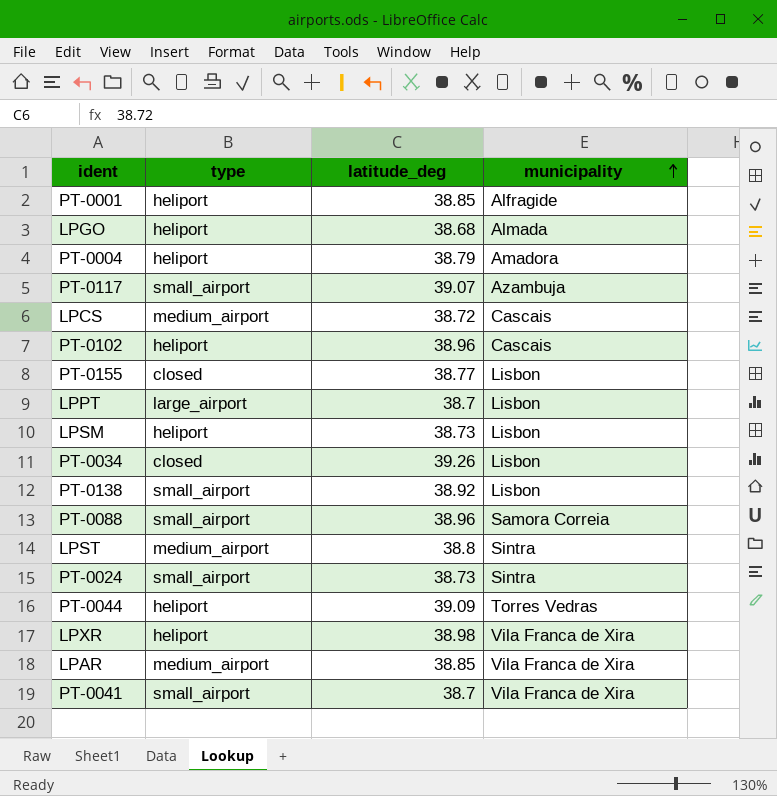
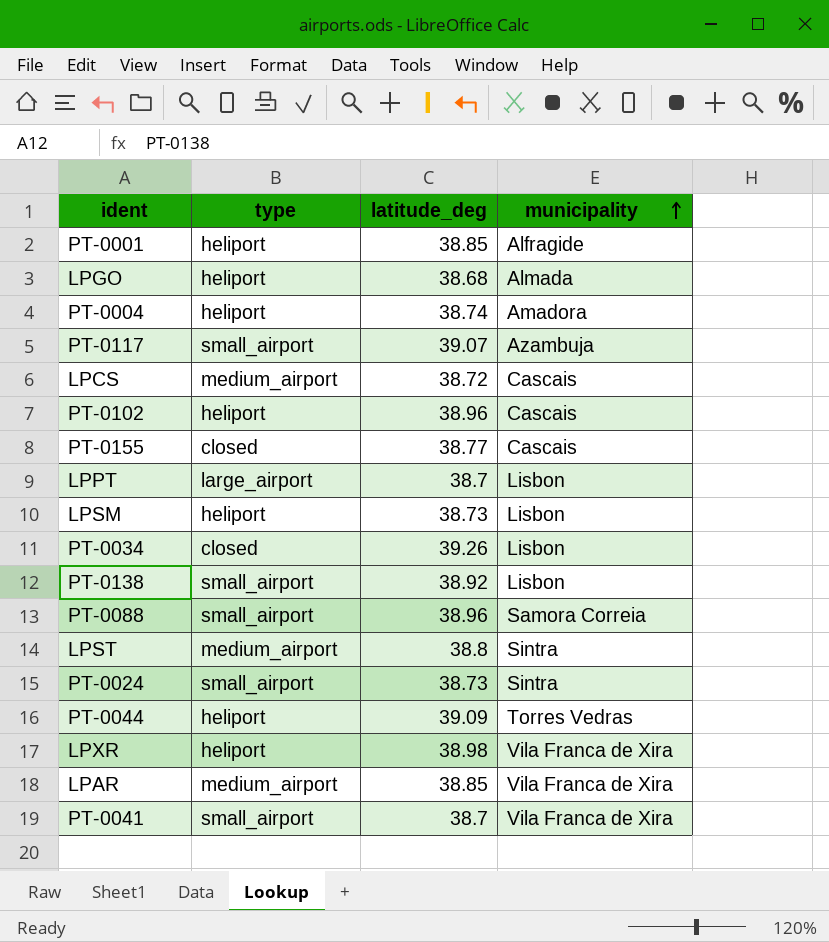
PT-0004 | latitude_deg: 38.79 -> 38.74
PT-0155 | municipality: Lisbon -> Cascais

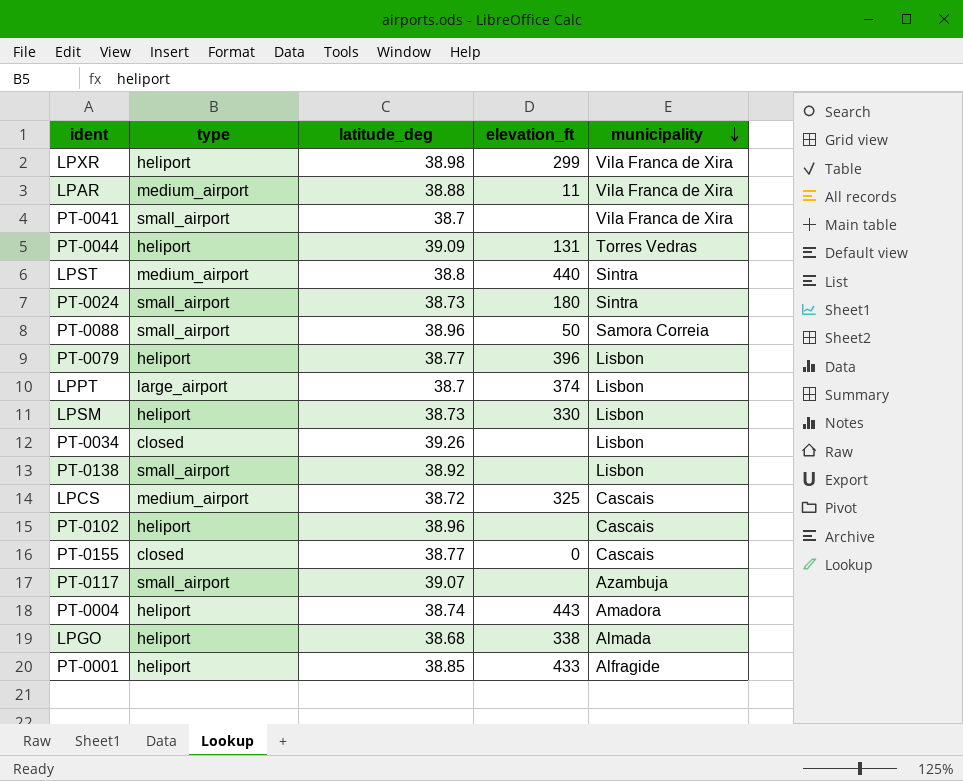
row order: municipality ascending -> municipality descending
column elevation_ft | position: none -> 4
LPAR | latitude_deg: 38.85 -> 38.88
row PT-0079: none -> heliport | 38.77 | 396 | Lisbon

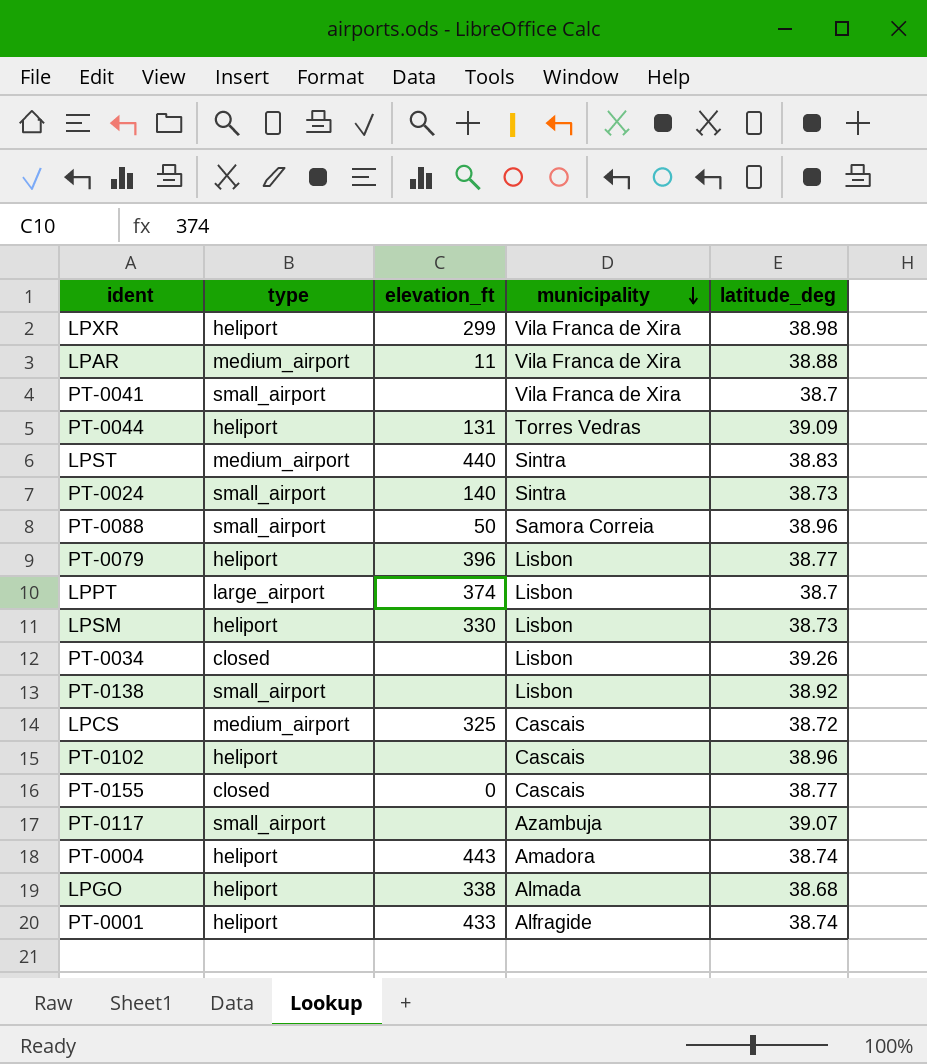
column latitude_deg | position: 3 -> 5
LPST | latitude_deg: 38.8 -> 38.83
PT-0024 | elevation_ft: 180 -> 140
PT-0001 | latitude_deg: 38.85 -> 38.74

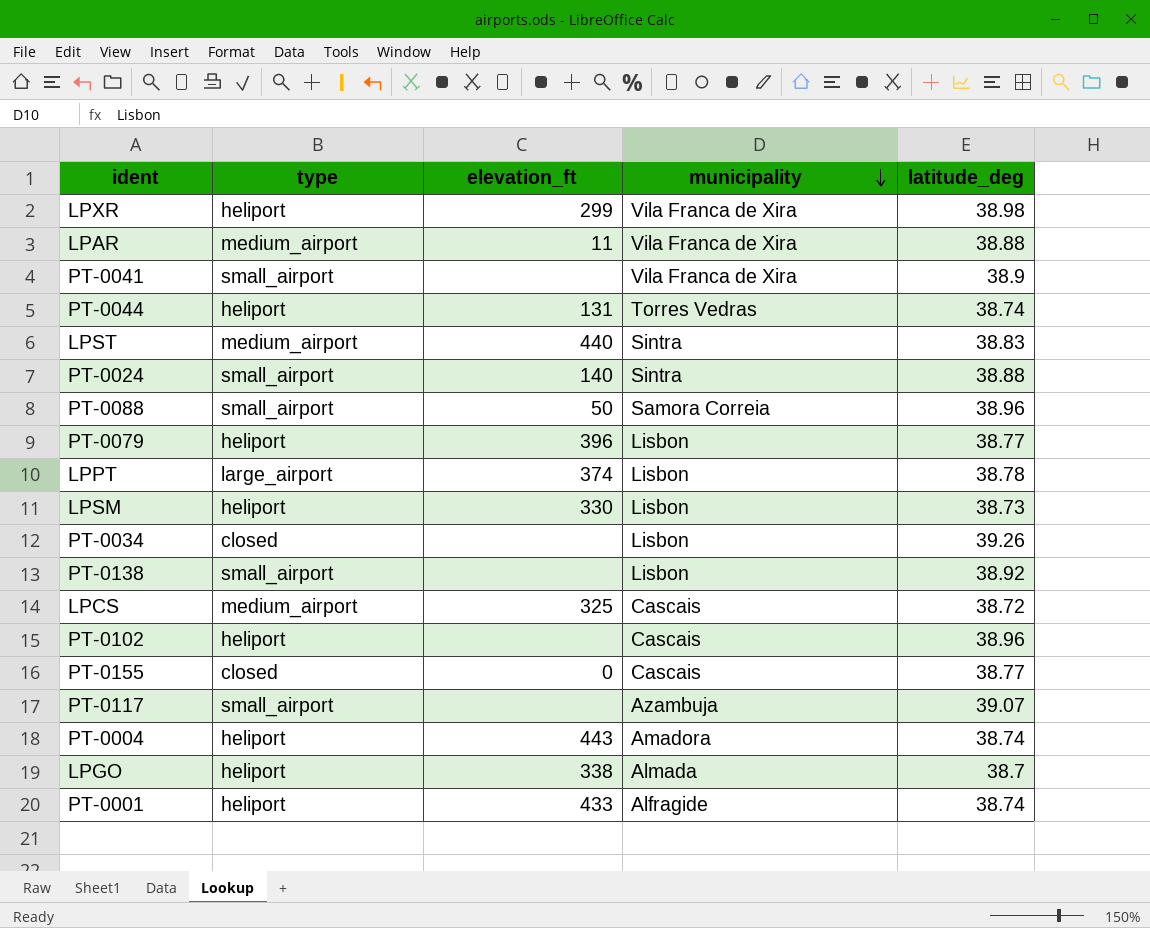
PT-0041 | latitude_deg: 38.7 -> 38.9
PT-0044 | latitude_deg: 39.09 -> 38.74
PT-0024 | latitude_deg: 38.73 -> 38.88
LPPT | latitude_deg: 38.7 -> 38.78
LPGO | latitude_deg: 38.68 -> 38.7

